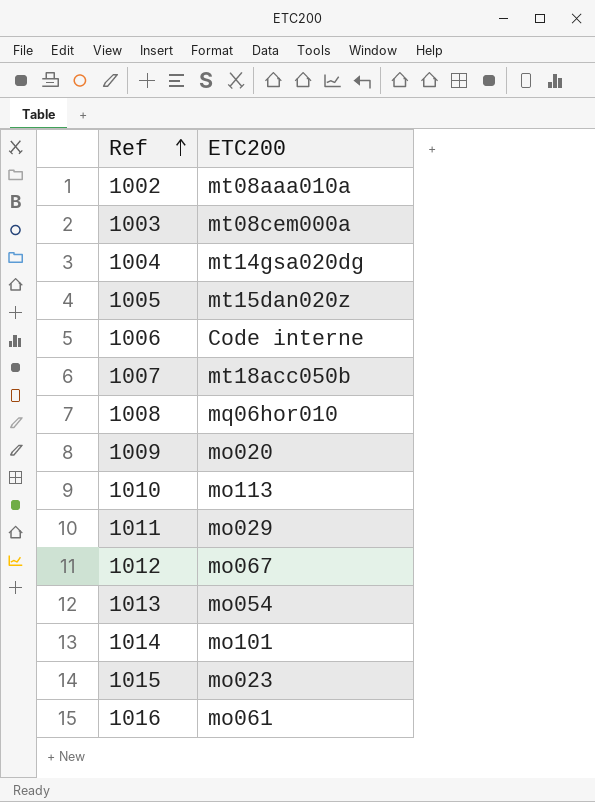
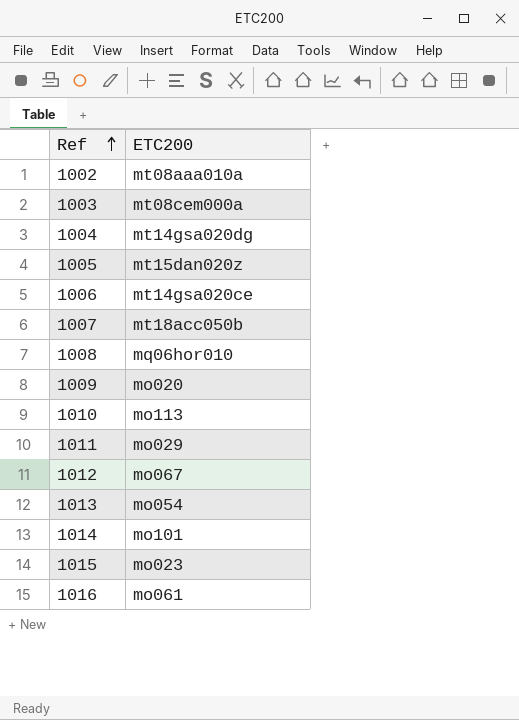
1006 | ETC200: Code interne -> mt14gsa020ce

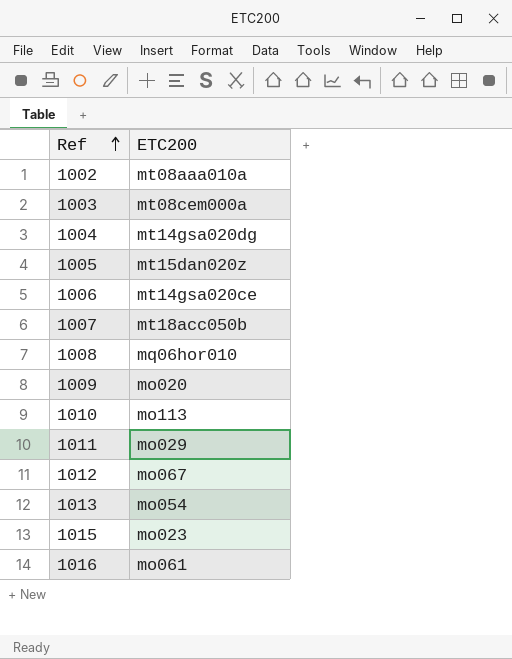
row 1014: mo101 -> none

